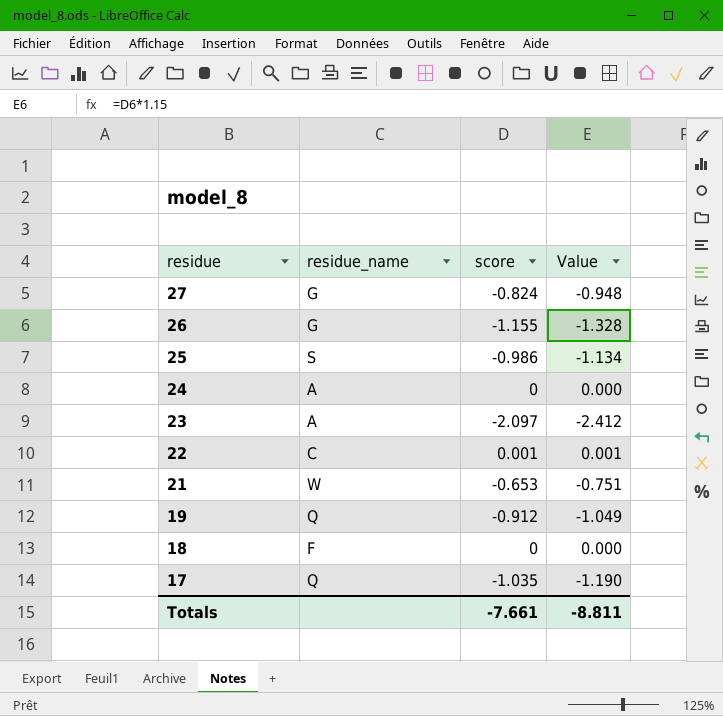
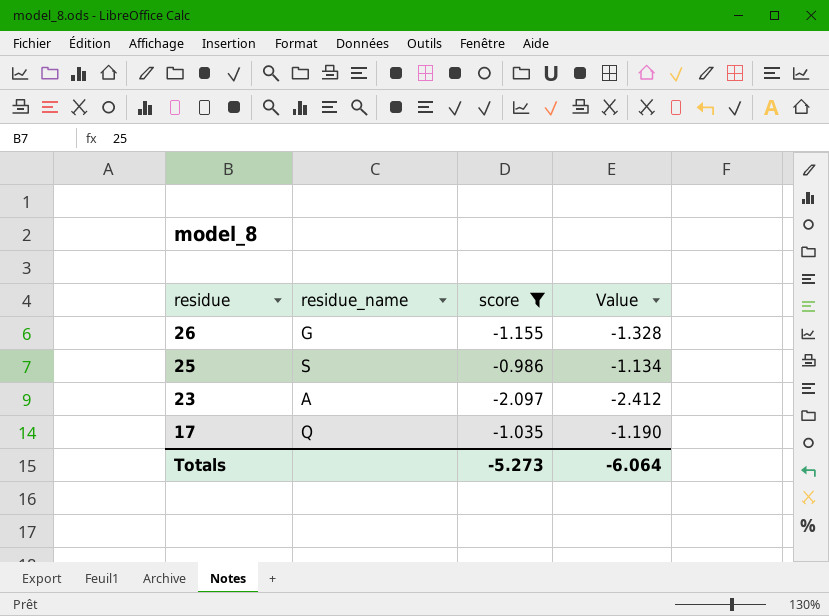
filter: none -> score <= -0.986
Totals | score: -7.661 -> -5.273
Totals | Value: -8.811 -> -6.064

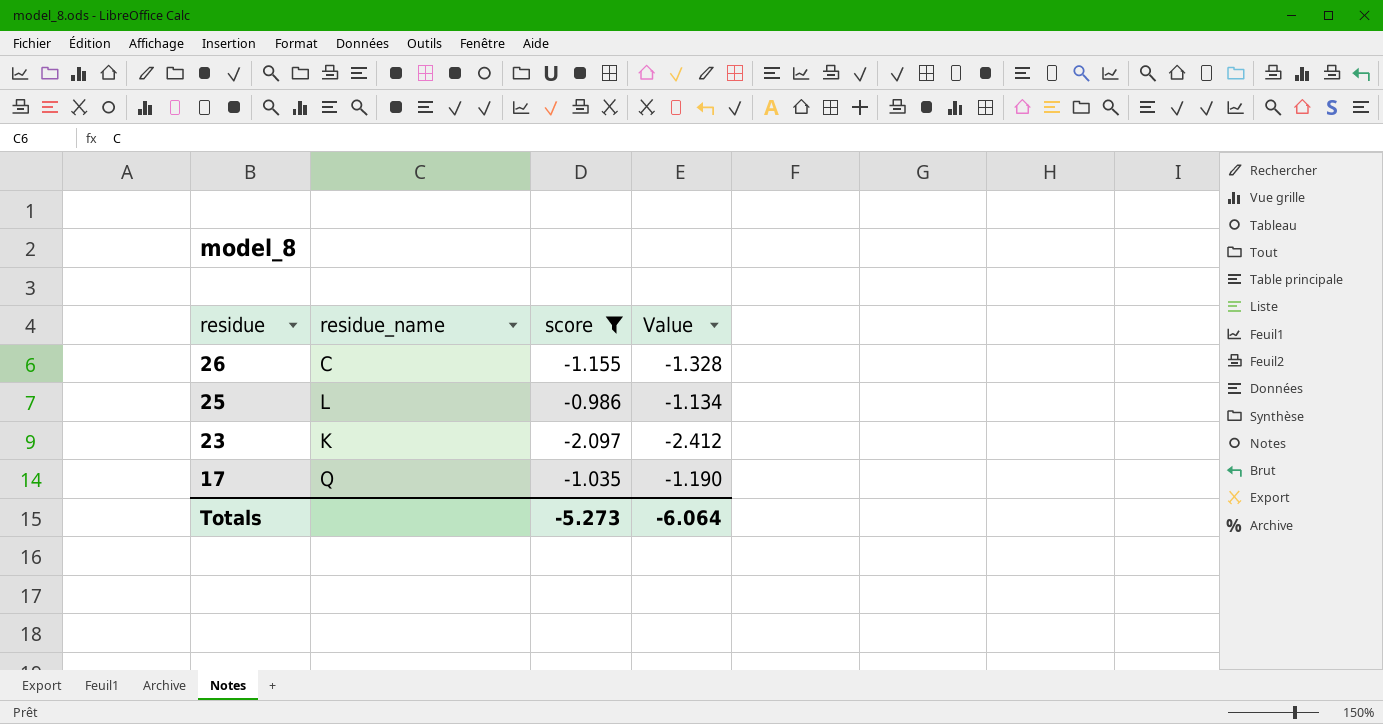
26 | residue_name: G -> C
25 | residue_name: S -> L
23 | residue_name: A -> K

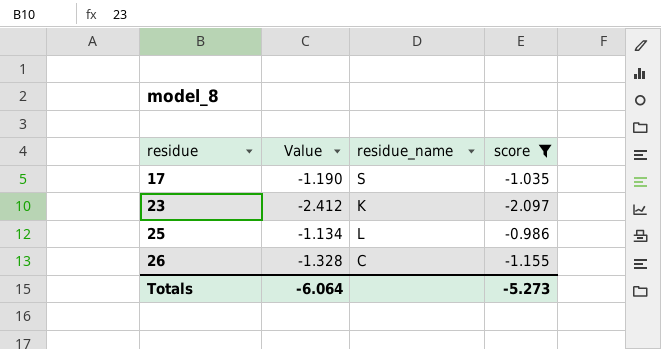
row order: residue descending -> residue ascending
column Value | position: 4 -> 2
17 | residue_name: Q -> S

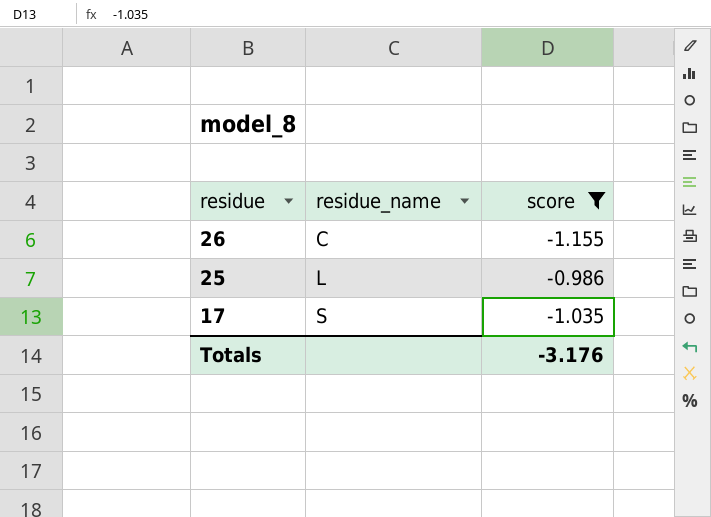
row order: residue ascending -> residue descending
column Value | formula: [score] * 1.15 -> none
row 23: -2.412 | K | -2.097 -> none
Totals | score: -5.273 -> -3.176

